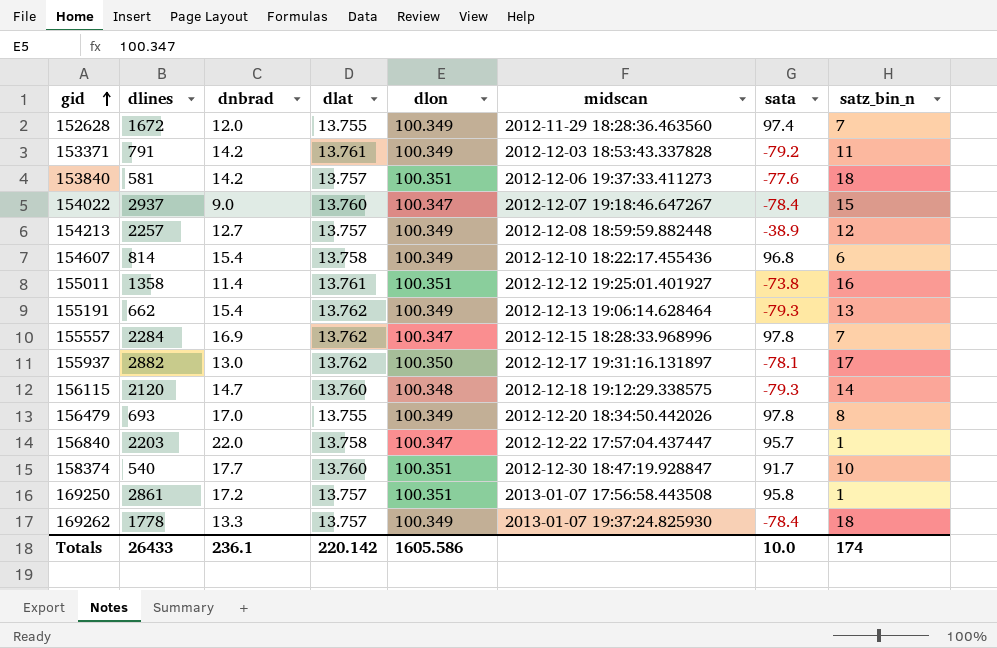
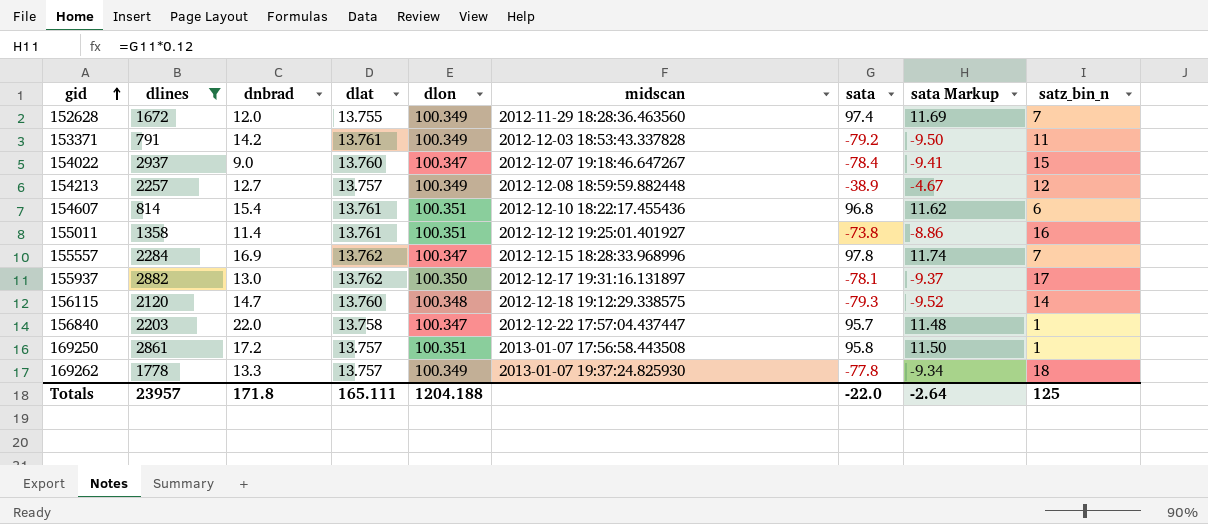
filter: none -> dlines >= 791
column sata Markup | formula: none -> [sata] * 0.12
154607 | dlat: 13.758 -> 13.761
154607 | dlon: 100.349 -> 100.351
169262 | sata: -78.4 -> -77.8
Totals | dlines: 26433 -> 23957
Totals | dnbrad: 236.1 -> 171.8
Totals | dlat: 220.142 -> 165.111
Totals | dlon: 1605.586 -> 1204.188
Totals | sata: 10.0 -> -22.0
Totals | satz_bin_n: 174 -> 125

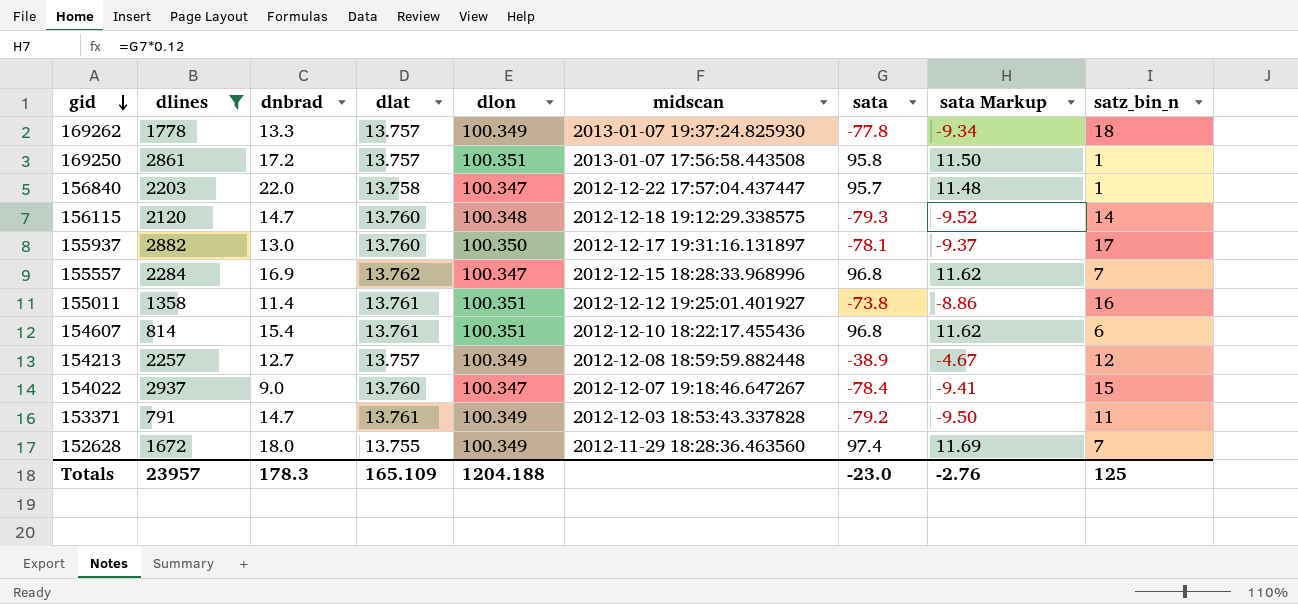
row order: gid ascending -> gid descending
155937 | dlat: 13.762 -> 13.760
155557 | sata: 97.8 -> 96.8
155557 | sata Markup: 11.74 -> 11.62
153371 | dnbrad: 14.2 -> 14.7
152628 | dnbrad: 12.0 -> 18.0
Totals | dnbrad: 171.8 -> 178.3
Totals | dlat: 165.111 -> 165.109
Totals | sata: -22.0 -> -23.0
Totals | sata Markup: -2.64 -> -2.76

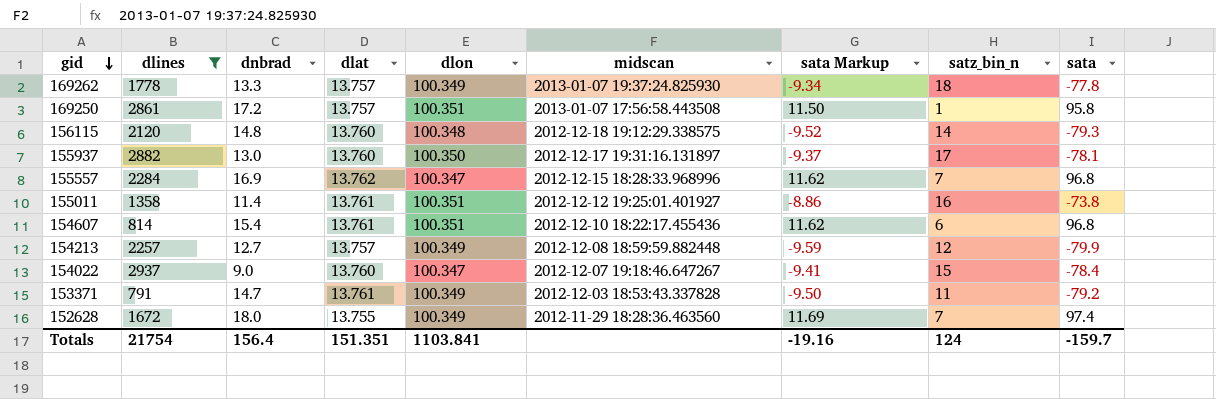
column sata | position: 7 -> 9
row 156840: 2203 | 22.0 | 13.758 | 100.347 | 2012-12-22 17:57:04.437447 | 95.7 | 11.48 | 1 -> none
156115 | dnbrad: 14.7 -> 14.8
154213 | sata Markup: -4.67 -> -9.59
154213 | sata: -38.9 -> -79.9
Totals | dlines: 23957 -> 21754
Totals | dnbrad: 178.3 -> 156.4
Totals | dlat: 165.109 -> 151.351
Totals | dlon: 1204.188 -> 1103.841
Totals | sata Markup: -2.76 -> -19.16
Totals | satz_bin_n: 125 -> 124
Totals | sata: -23.0 -> -159.7

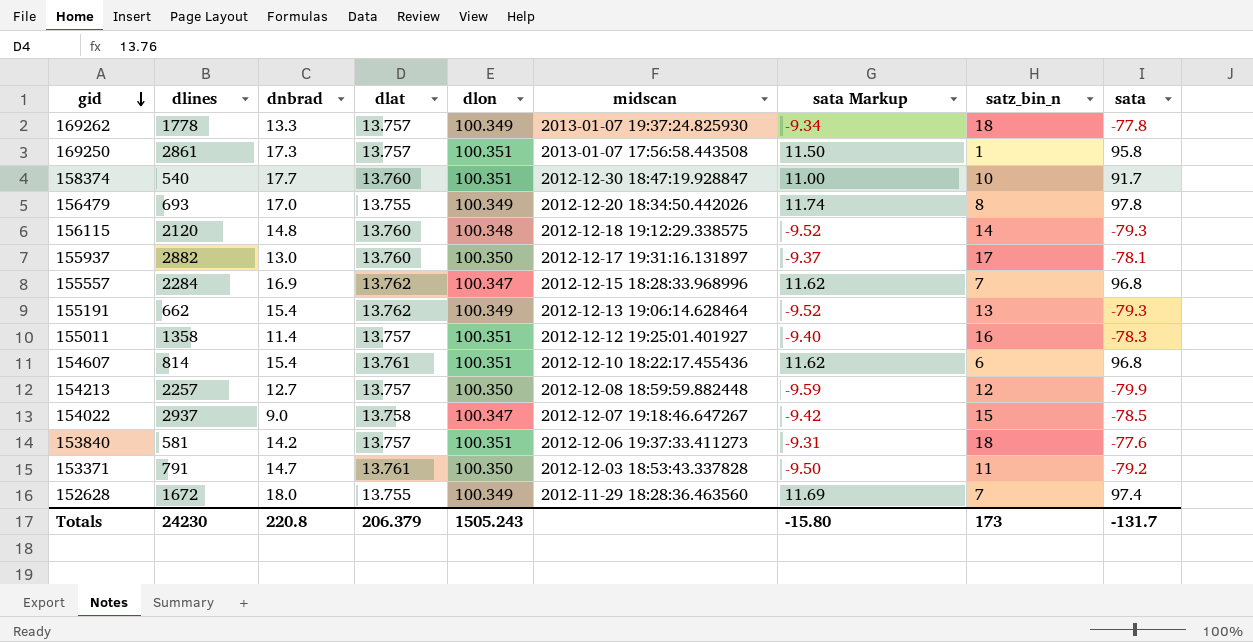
filter: dlines >= 791 -> none
169250 | dnbrad: 17.2 -> 17.3
155011 | dlat: 13.761 -> 13.757
155011 | sata Markup: -8.86 -> -9.40
155011 | sata: -73.8 -> -78.3
154213 | dlon: 100.349 -> 100.350
154022 | dlat: 13.760 -> 13.758
154022 | sata Markup: -9.41 -> -9.42
154022 | sata: -78.4 -> -78.5
153371 | dlon: 100.349 -> 100.350
Totals | dlines: 21754 -> 24230
Totals | dnbrad: 156.4 -> 220.8
Totals | dlat: 151.351 -> 206.379
Totals | dlon: 1103.841 -> 1505.243
Totals | sata Markup: -19.16 -> -15.80
Totals | satz_bin_n: 124 -> 173
Totals | sata: -159.7 -> -131.7

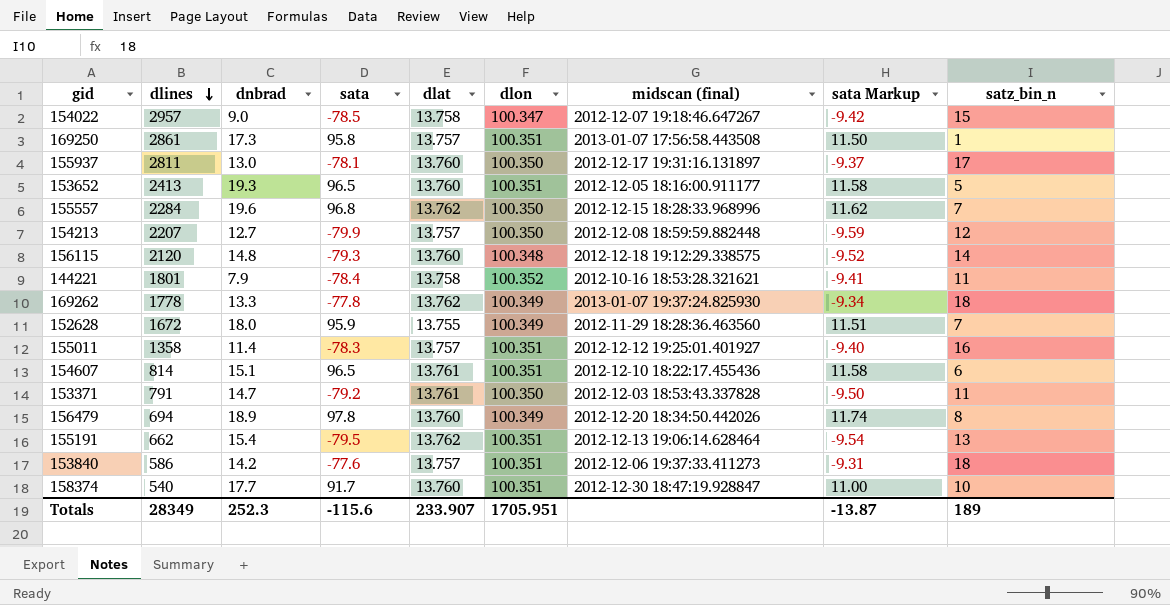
row order: gid descending -> dlines descending
column sata | position: 9 -> 4
column name: midscan -> midscan (final)
154022 | dlines: 2937 -> 2957
155937 | dlines: 2882 -> 2811
row 153652: none -> 2413 | 19.3 | 96.5 | 13.760 | 100.351 | 2012-12-05 18:16:00.911177 | 11.58 | 5
155557 | dnbrad: 16.9 -> 19.6
155557 | dlon: 100.347 -> 100.350
154213 | dlines: 2257 -> 2207
row 144221: none -> 1801 | 7.9 | -78.4 | 13.758 | 100.352 | 2012-10-16 18:53:28.321621 | -9.41 | 11
169262 | dlat: 13.757 -> 13.762
152628 | sata: 97.4 -> 95.9
152628 | sata Markup: 11.69 -> 11.51
154607 | dnbrad: 15.4 -> 15.1
154607 | sata: 96.8 -> 96.5
154607 | sata Markup: 11.62 -> 11.58
156479 | dlines: 693 -> 694
156479 | dnbrad: 17.0 -> 18.9
156479 | dlat: 13.755 -> 13.760
155191 | sata: -79.3 -> -79.5
155191 | dlon: 100.349 -> 100.351
155191 | sata Markup: -9.52 -> -9.54
153840 | dlines: 581 -> 586
Totals | dlines: 24230 -> 28349
Totals | dnbrad: 220.8 -> 252.3
Totals | sata: -131.7 -> -115.6
Totals | dlat: 206.379 -> 233.907
Totals | dlon: 1505.243 -> 1705.951
Totals | sata Markup: -15.80 -> -13.87
Totals | satz_bin_n: 173 -> 189

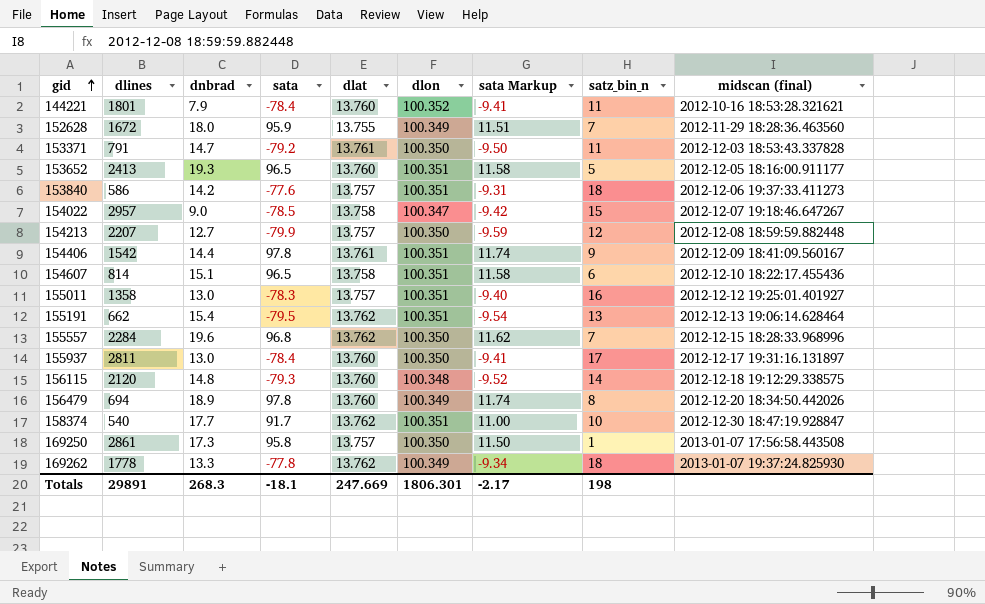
row order: dlines descending -> gid ascending
column midscan (final) | position: 7 -> 9
144221 | dlat: 13.758 -> 13.760
row 154406: none -> 1542 | 14.4 | 97.8 | 13.761 | 100.351 | 11.74 | 9 | 2012-12-09 18:41:09.560167
154607 | dlat: 13.761 -> 13.758
155011 | dnbrad: 11.4 -> 13.0
155937 | sata: -78.1 -> -78.4
155937 | sata Markup: -9.37 -> -9.41
158374 | dlat: 13.760 -> 13.762
169250 | dlon: 100.351 -> 100.350
Totals | dlines: 28349 -> 29891
Totals | dnbrad: 252.3 -> 268.3
Totals | sata: -115.6 -> -18.1
Totals | dlat: 233.907 -> 247.669
Totals | dlon: 1705.951 -> 1806.301
Totals | sata Markup: -13.87 -> -2.17
Totals | satz_bin_n: 189 -> 198

